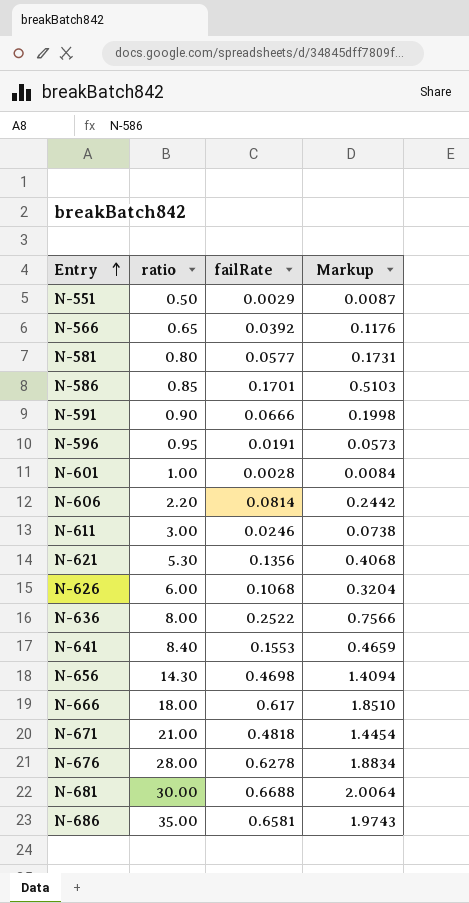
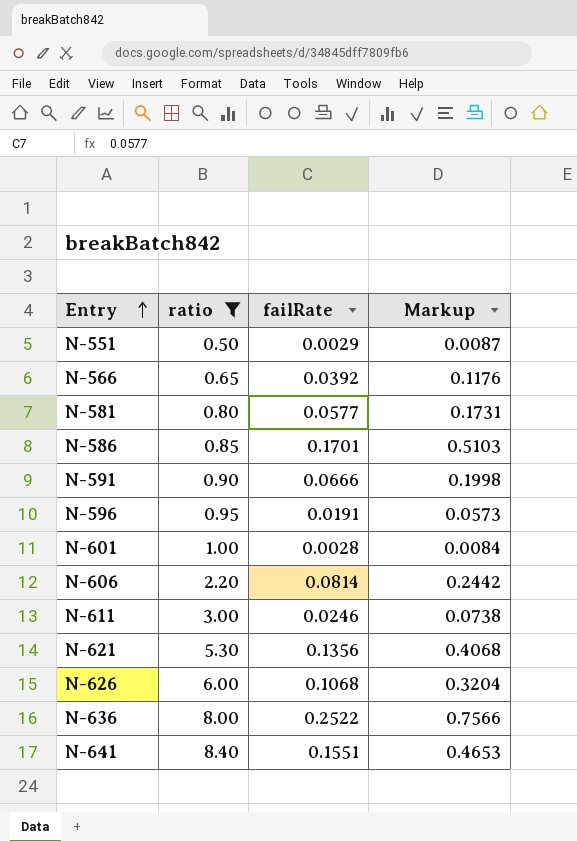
filter: none -> ratio <= 8.40
N-641 | failRate: 0.1553 -> 0.1551
N-641 | Markup: 0.4659 -> 0.4653

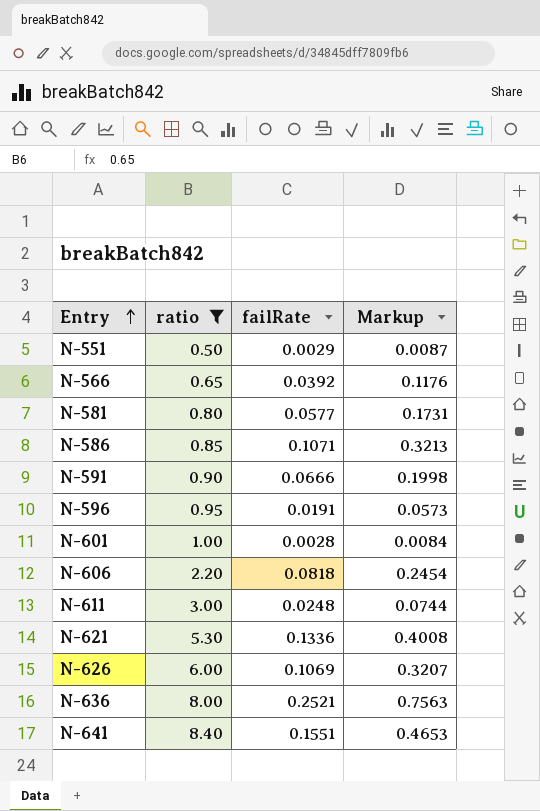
N-586 | failRate: 0.1701 -> 0.1071
N-586 | Markup: 0.5103 -> 0.3213
N-606 | failRate: 0.0814 -> 0.0818
N-606 | Markup: 0.2442 -> 0.2454
N-611 | failRate: 0.0246 -> 0.0248
N-611 | Markup: 0.0738 -> 0.0744
N-621 | failRate: 0.1356 -> 0.1336
N-621 | Markup: 0.4068 -> 0.4008
N-626 | failRate: 0.1068 -> 0.1069
N-626 | Markup: 0.3204 -> 0.3207
N-636 | failRate: 0.2522 -> 0.2521
N-636 | Markup: 0.7566 -> 0.7563

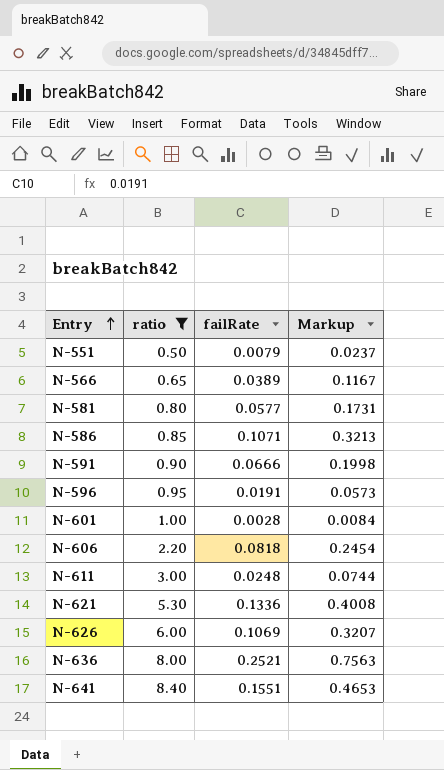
N-551 | failRate: 0.0029 -> 0.0079
N-551 | Markup: 0.0087 -> 0.0237
N-566 | failRate: 0.0392 -> 0.0389
N-566 | Markup: 0.1176 -> 0.1167

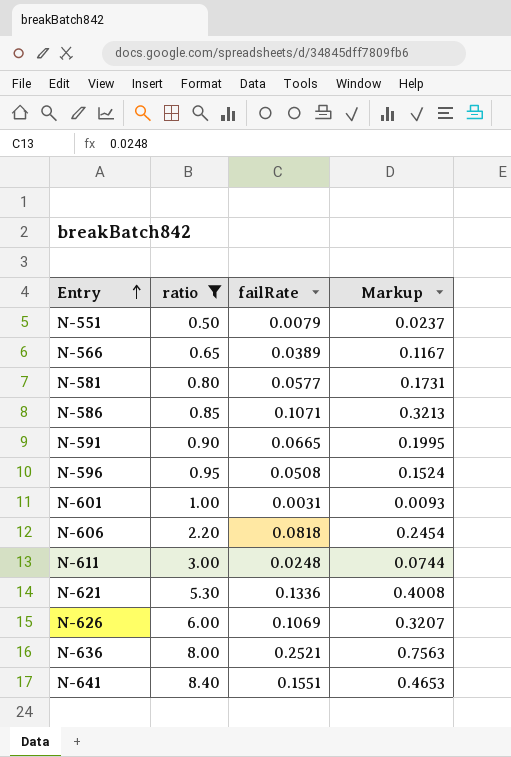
N-591 | failRate: 0.0666 -> 0.0665
N-591 | Markup: 0.1998 -> 0.1995
N-596 | failRate: 0.0191 -> 0.0508
N-596 | Markup: 0.0573 -> 0.1524
N-601 | failRate: 0.0028 -> 0.0031
N-601 | Markup: 0.0084 -> 0.0093

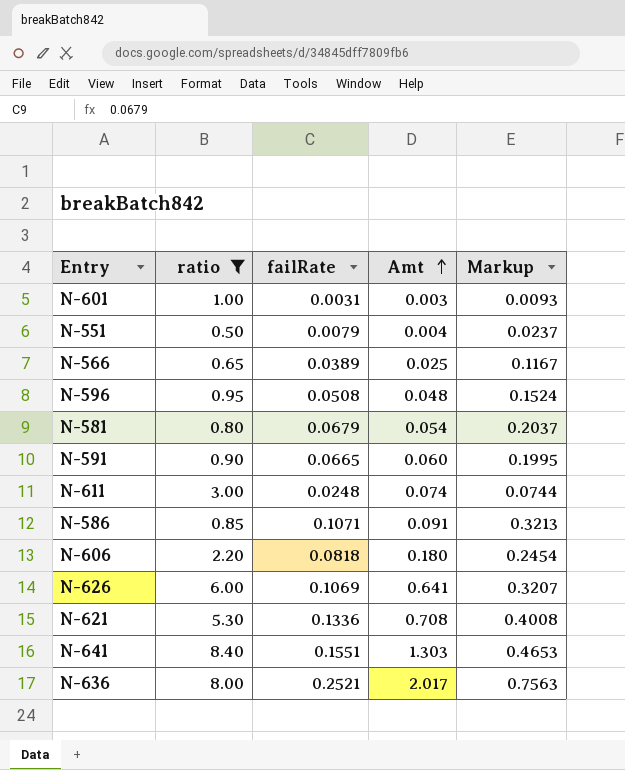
row order: Entry ascending -> Amt ascending
column Amt | formula: none -> [ratio] * [failRate]
N-581 | failRate: 0.0577 -> 0.0679
N-581 | Markup: 0.1731 -> 0.2037

